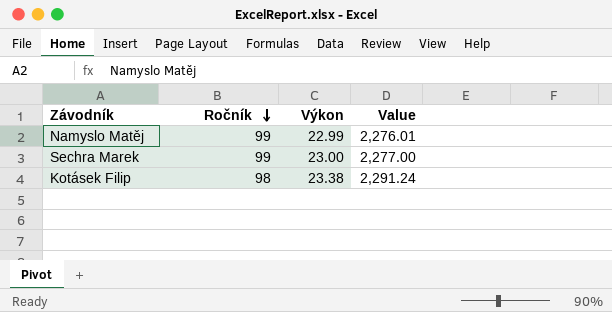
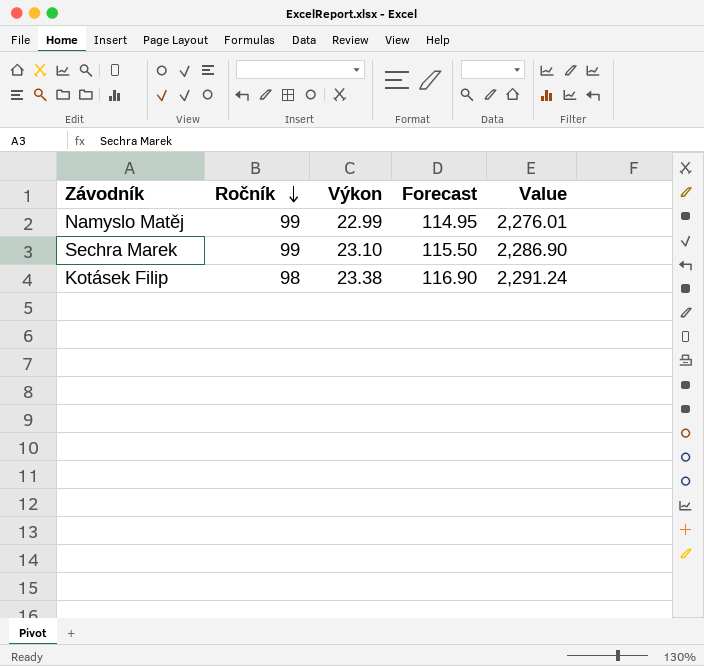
column Forecast | formula: none -> [Výkon] * 5
Sechra Marek | Výkon: 23.00 -> 23.10
Sechra Marek | Value: 2,277.00 -> 2,286.90

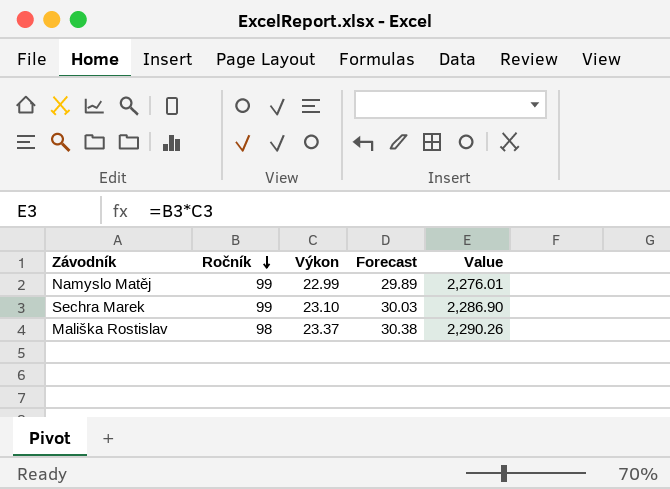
column Forecast | formula: [Výkon] * 5 -> [Výkon] * 1.3
row Kotásek Filip: 98 | 23.38 | 116.90 | 2,291.24 -> none
row Mališka Rostislav: none -> 98 | 23.37 | 30.38 | 2,290.26

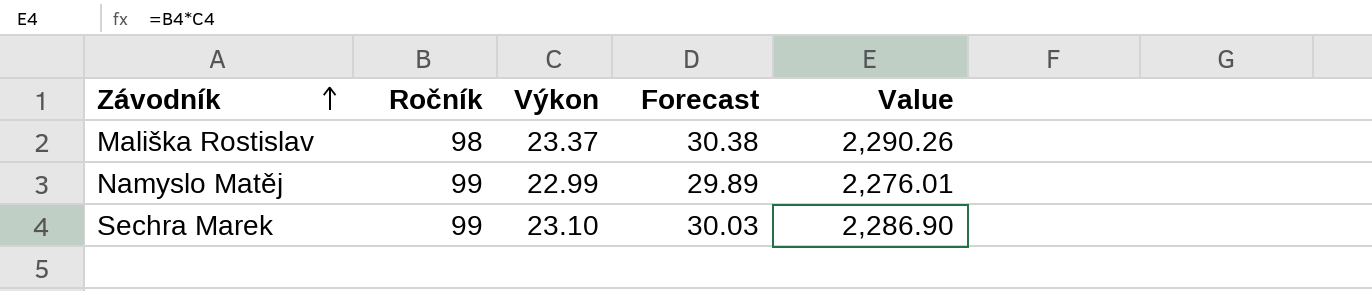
row order: Ročník descending -> Závodník ascending

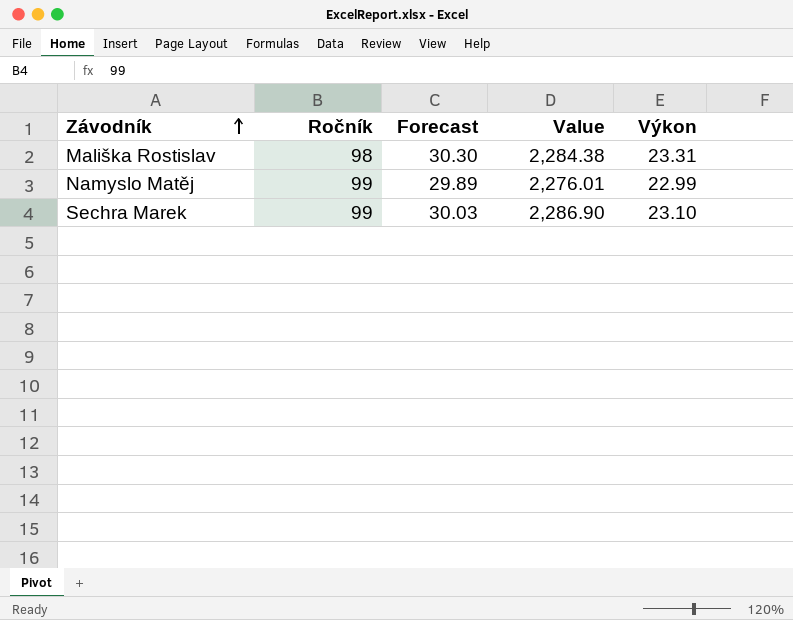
column Výkon | position: 3 -> 5
Mališka Rostislav | Forecast: 30.38 -> 30.30
Mališka Rostislav | Value: 2,290.26 -> 2,284.38
Mališka Rostislav | Výkon: 23.37 -> 23.31

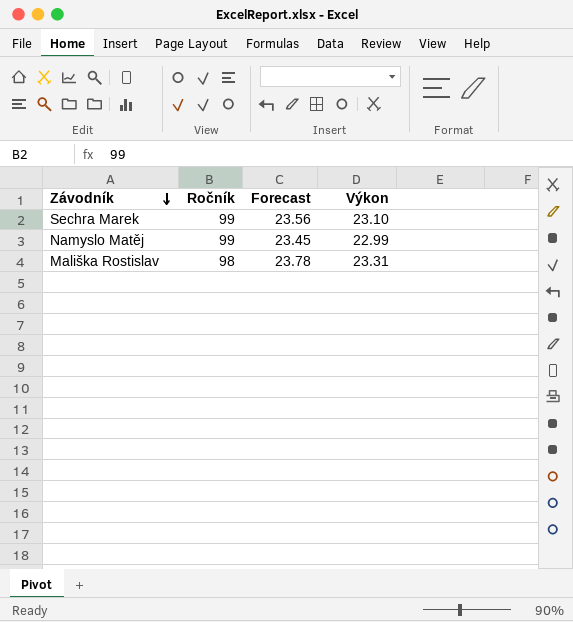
row order: Závodník ascending -> Závodník descending
column Value | formula: [Ročník] * [Výkon] -> none
column Forecast | formula: [Výkon] * 1.3 -> [Výkon] * 1.02

